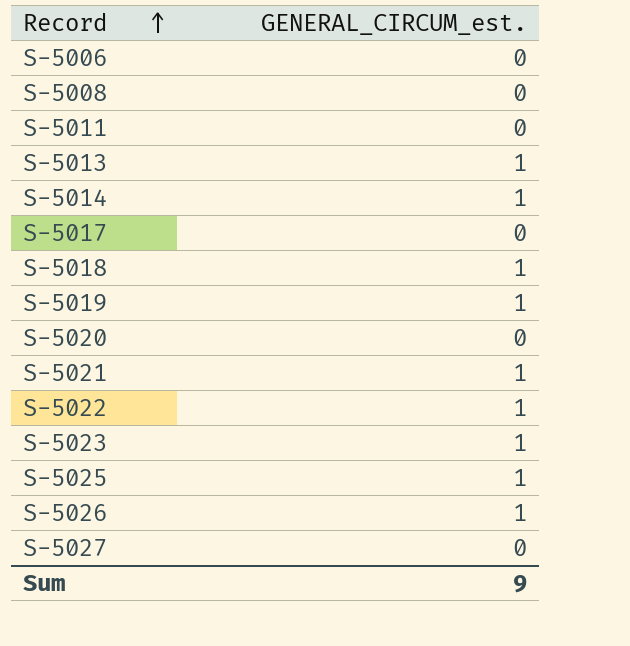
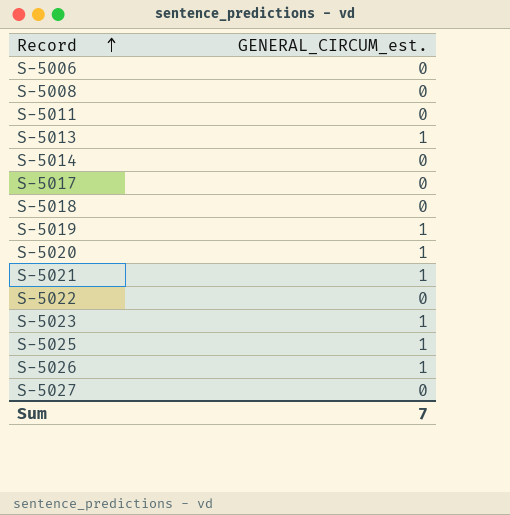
S-5014 | GENERAL_CIRCUM_est.: 1 -> 0
S-5018 | GENERAL_CIRCUM_est.: 1 -> 0
S-5020 | GENERAL_CIRCUM_est.: 0 -> 1
S-5022 | GENERAL_CIRCUM_est.: 1 -> 0
Sum | GENERAL_CIRCUM_est.: 9 -> 7

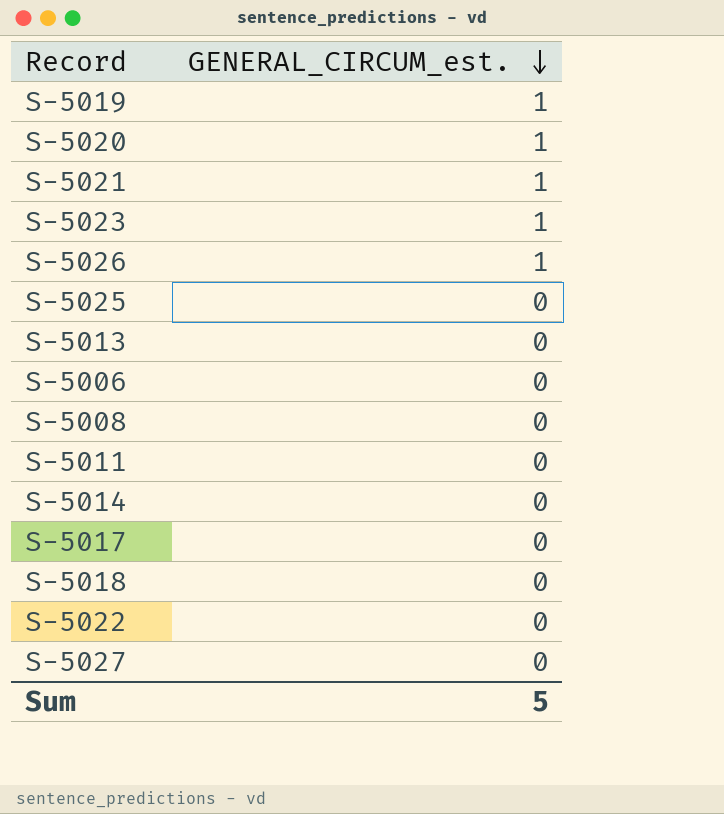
row order: Record ascending -> GENERAL_CIRCUM_est. descending
S-5025 | GENERAL_CIRCUM_est.: 1 -> 0
S-5013 | GENERAL_CIRCUM_est.: 1 -> 0
Sum | GENERAL_CIRCUM_est.: 7 -> 5

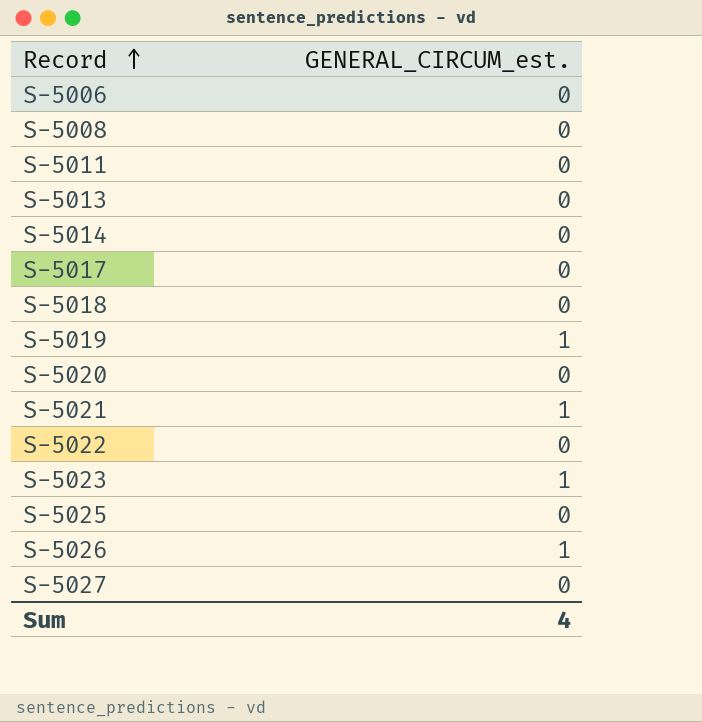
row order: GENERAL_CIRCUM_est. descending -> Record ascending
S-5020 | GENERAL_CIRCUM_est.: 1 -> 0
Sum | GENERAL_CIRCUM_est.: 5 -> 4

